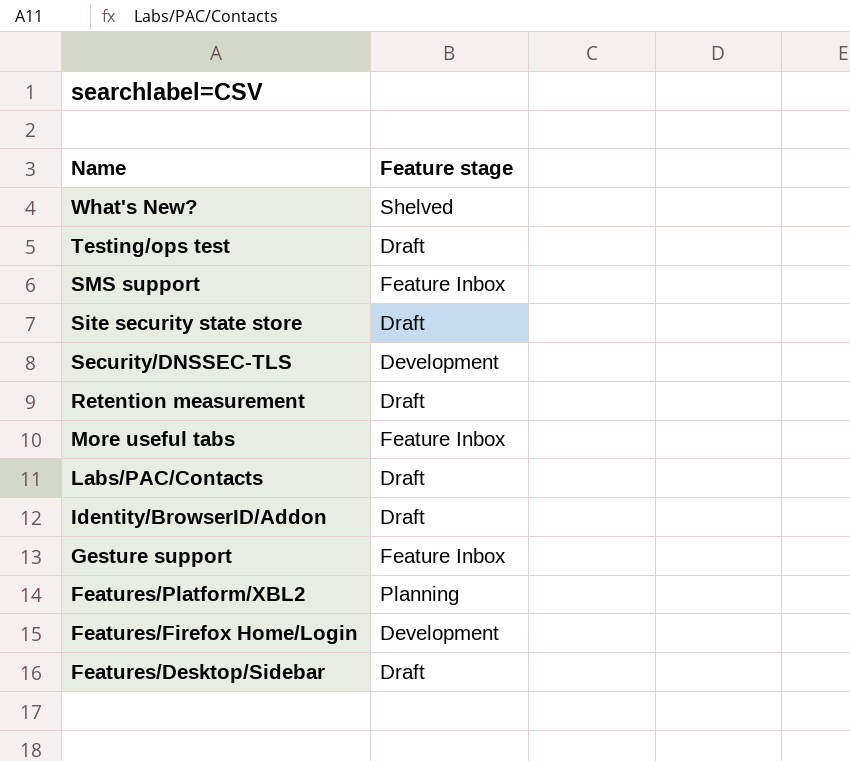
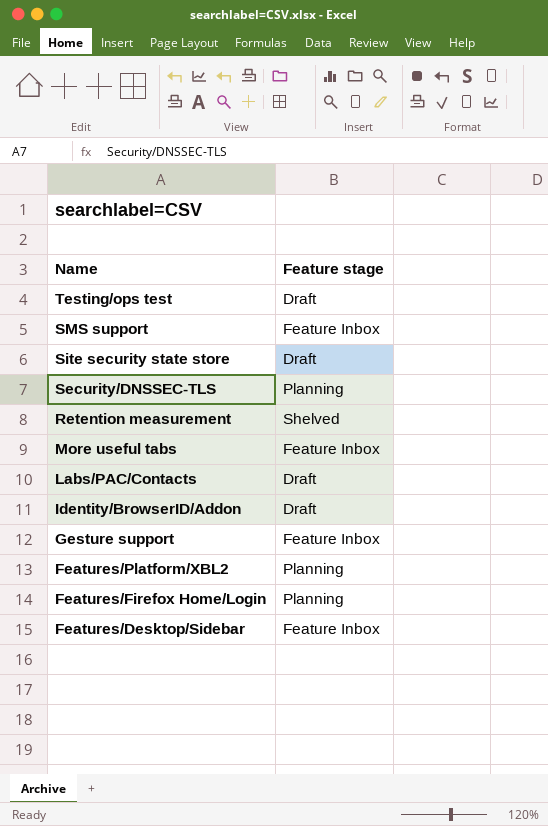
row What's New?: Shelved -> none
Security/DNSSEC-TLS | Feature stage: Development -> Planning
Retention measurement | Feature stage: Draft -> Shelved
Features/Firefox Home/Login | Feature stage: Development -> Planning
Features/Desktop/Sidebar | Feature stage: Draft -> Feature Inbox

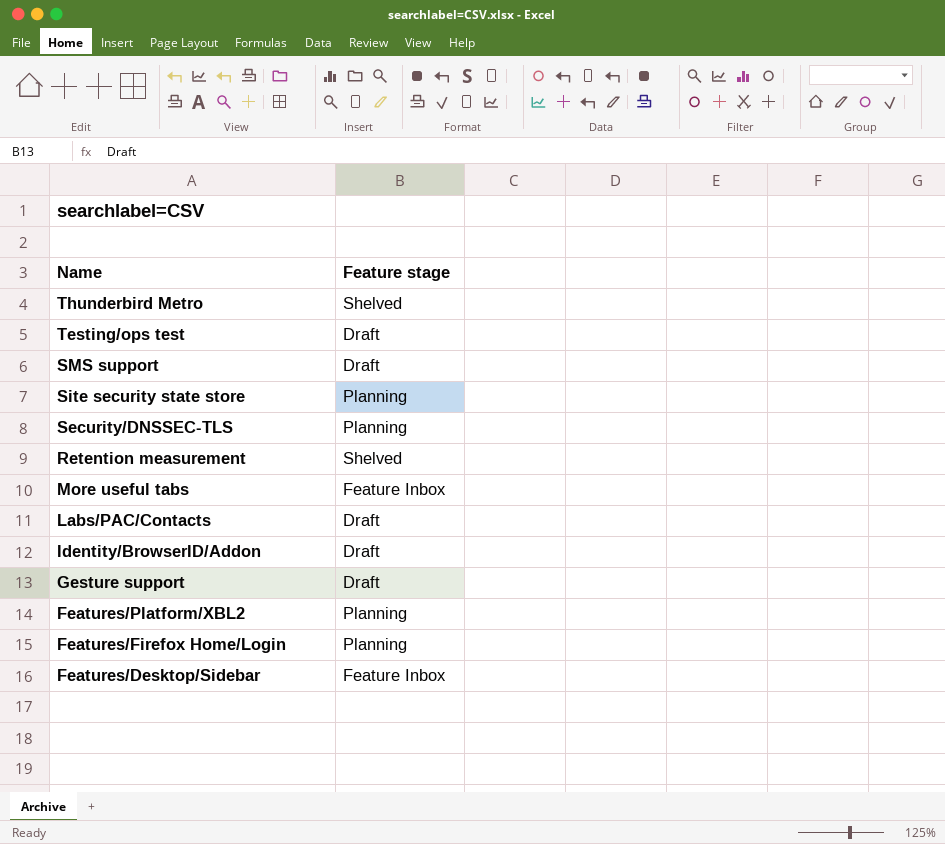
row Thunderbird Metro: none -> Shelved
SMS support | Feature stage: Feature Inbox -> Draft
Site security state store | Feature stage: Draft -> Planning
Gesture support | Feature stage: Feature Inbox -> Draft

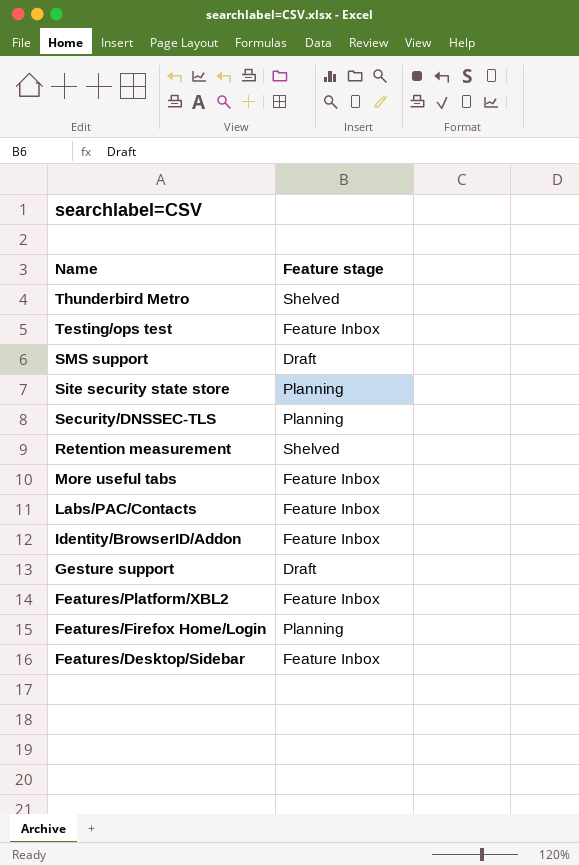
Testing/ops test | Feature stage: Draft -> Feature Inbox
Labs/PAC/Contacts | Feature stage: Draft -> Feature Inbox
Identity/BrowserID/Addon | Feature stage: Draft -> Feature Inbox
Features/Platform/XBL2 | Feature stage: Planning -> Feature Inbox

